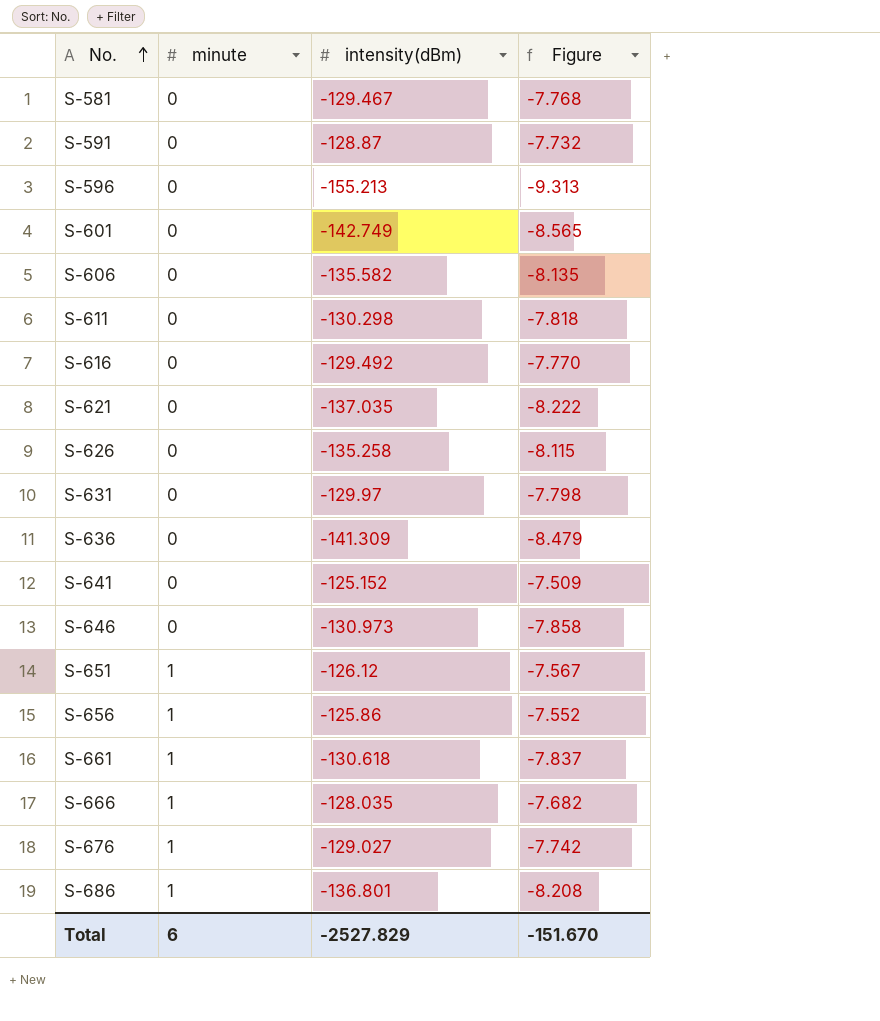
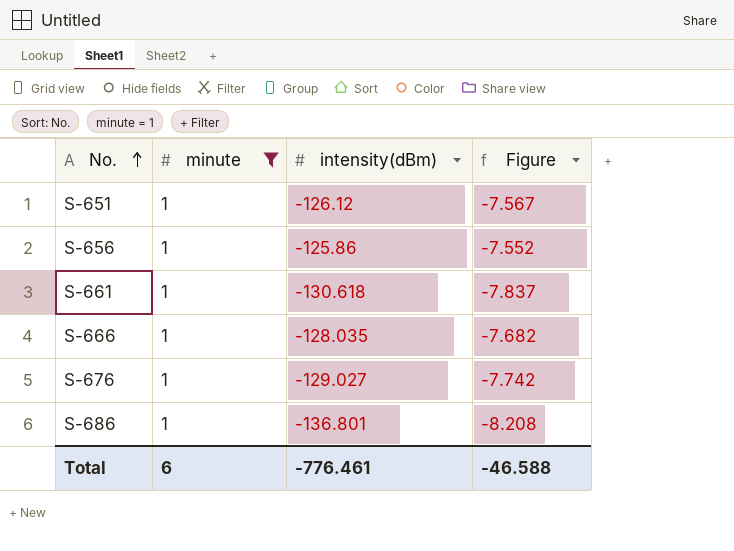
filter: none -> minute = 1
Total | intensity(dBm): -2527.829 -> -776.461
Total | Figure: -151.670 -> -46.588

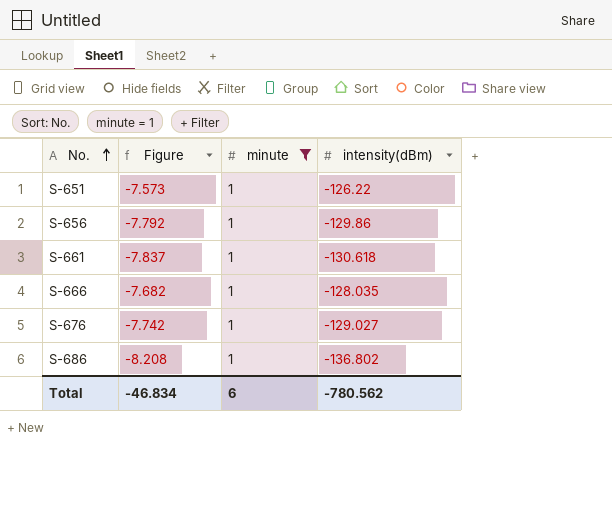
column Figure | position: 4 -> 2
S-651 | Figure: -7.567 -> -7.573
S-651 | intensity(dBm): -126.12 -> -126.22
S-656 | Figure: -7.552 -> -7.792
S-656 | intensity(dBm): -125.86 -> -129.86
S-686 | intensity(dBm): -136.801 -> -136.802
Total | Figure: -46.588 -> -46.834
Total | intensity(dBm): -776.461 -> -780.562

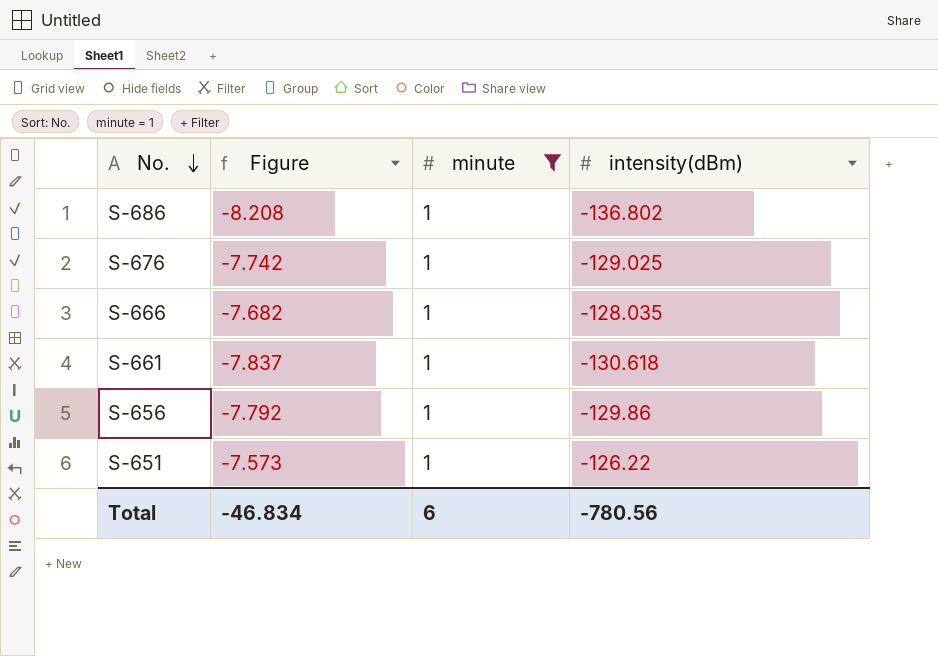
row order: No. ascending -> No. descending
S-676 | intensity(dBm): -129.027 -> -129.025
Total | intensity(dBm): -780.562 -> -780.56

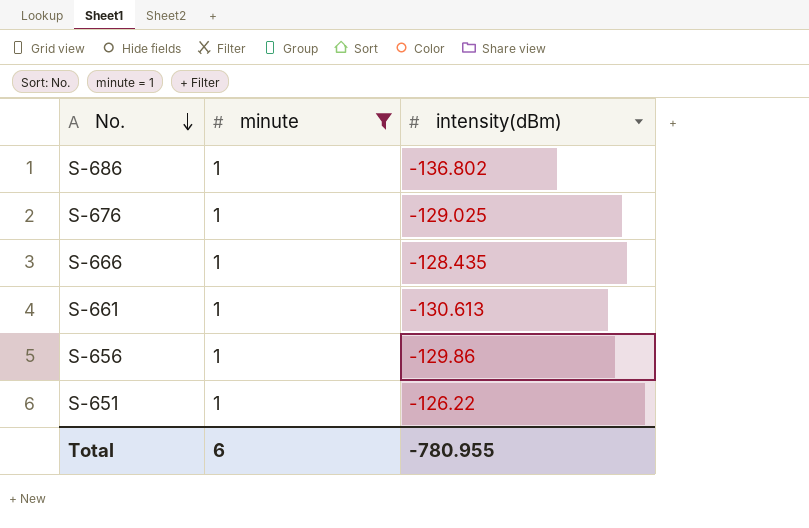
column Figure | formula: [intensity(dBm)] * 0.06 -> none
S-666 | intensity(dBm): -128.035 -> -128.435
S-661 | intensity(dBm): -130.618 -> -130.613
Total | intensity(dBm): -780.56 -> -780.955

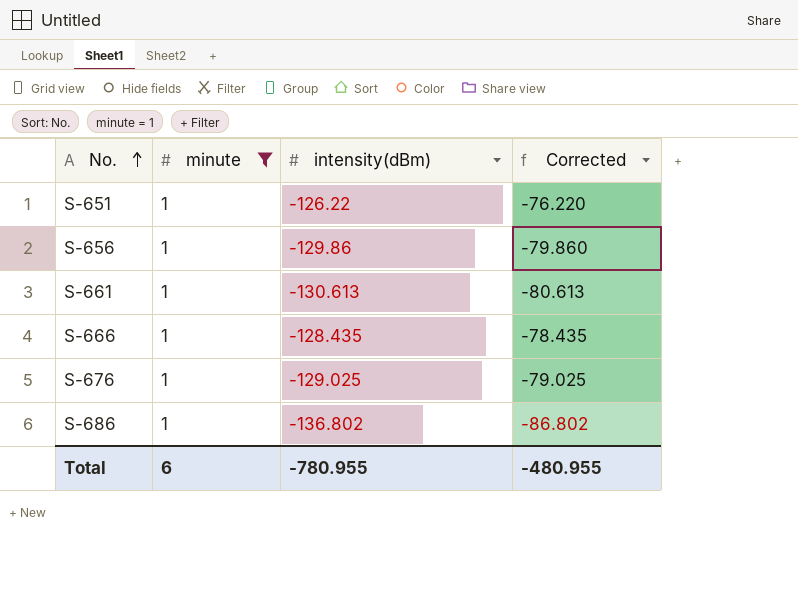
row order: No. descending -> No. ascending
column Corrected | formula: none -> [intensity(dBm)] + 50

